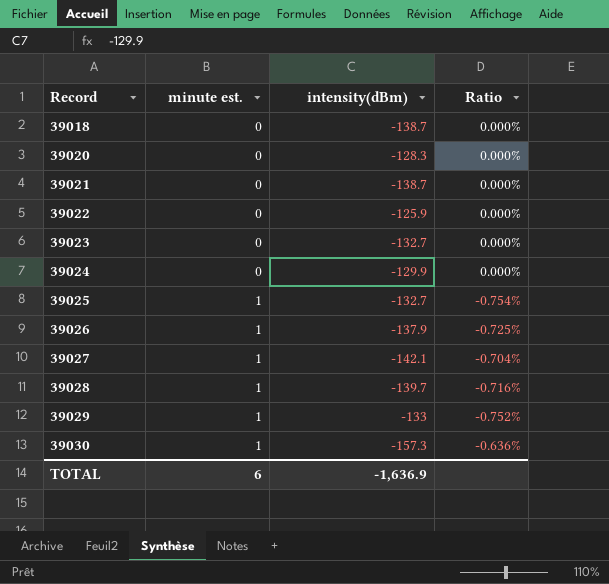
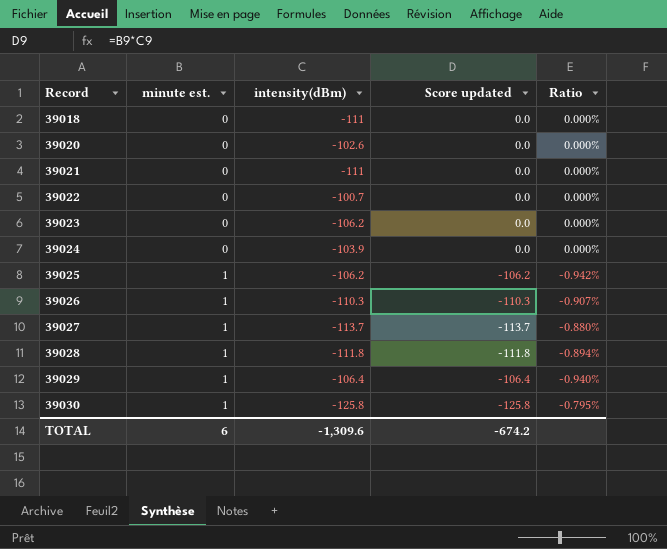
column Score updated | formula: none -> [minute est.] * [intensity(dBm)]
39018 | intensity(dBm): -138.7 -> -111
39020 | intensity(dBm): -128.3 -> -102.6
39021 | intensity(dBm): -138.7 -> -111
39022 | intensity(dBm): -125.9 -> -100.7
39023 | intensity(dBm): -132.7 -> -106.2
39024 | intensity(dBm): -129.9 -> -103.9
39025 | intensity(dBm): -132.7 -> -106.2
39025 | Ratio: -0.754% -> -0.942%
39026 | intensity(dBm): -137.9 -> -110.3
39026 | Ratio: -0.725% -> -0.907%
39027 | intensity(dBm): -142.1 -> -113.7
39027 | Ratio: -0.704% -> -0.880%
39028 | intensity(dBm): -139.7 -> -111.8
39028 | Ratio: -0.716% -> -0.894%
39029 | intensity(dBm): -133 -> -106.4
39029 | Ratio: -0.752% -> -0.940%
39030 | intensity(dBm): -157.3 -> -125.8
39030 | Ratio: -0.636% -> -0.795%
TOTAL | intensity(dBm): -1,636.9 -> -1,309.6

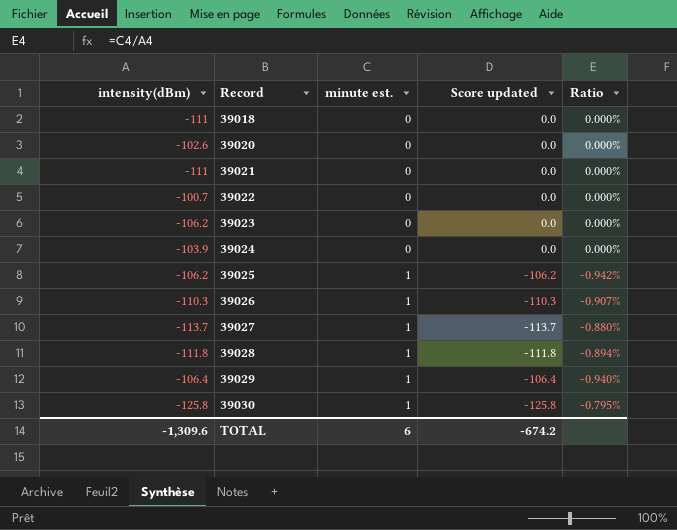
column intensity(dBm) | position: 3 -> 1

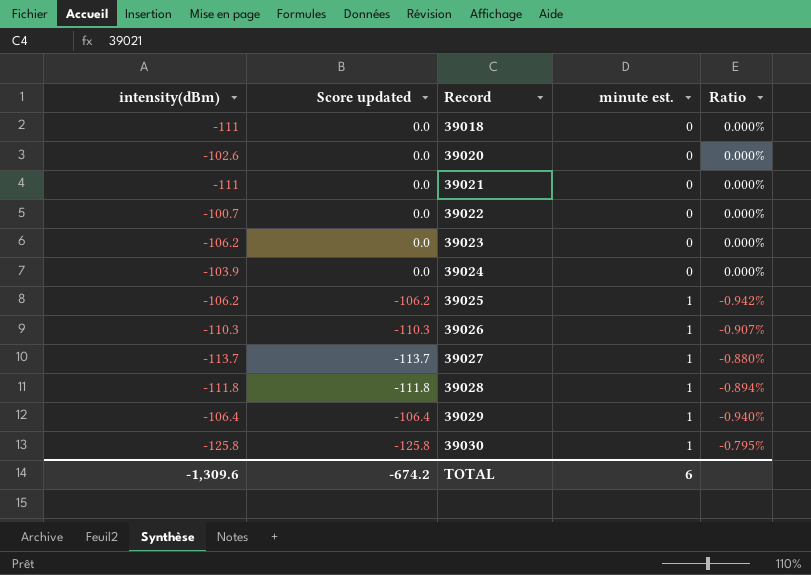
column Score updated | position: 4 -> 2

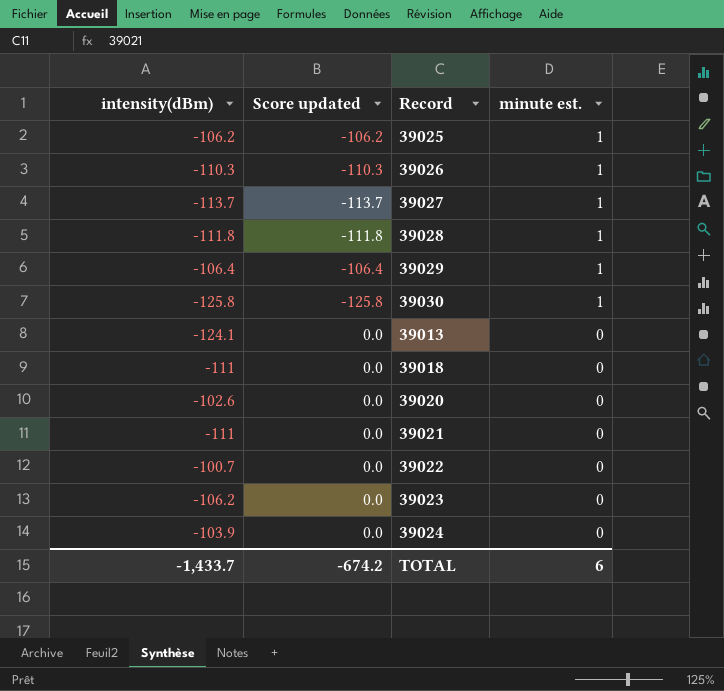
row order: Record ascending -> minute est. descending
column Ratio | formula: [minute est.] / [intensity(dBm)] -> none
row 39013: none -> -124.1 | 0.0 | 0
TOTAL | intensity(dBm): -1,309.6 -> -1,433.7

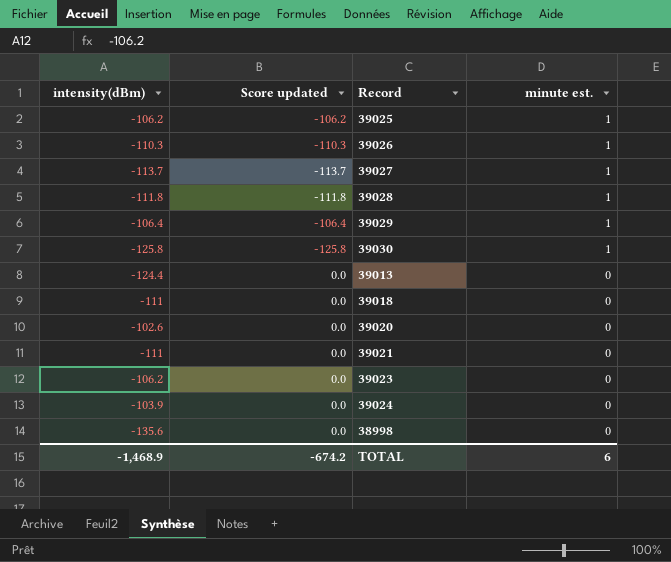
row 39022: -100.7 | 0.0 | 0 -> none
39013 | intensity(dBm): -124.1 -> -124.4
row 38998: none -> -135.6 | 0.0 | 0
TOTAL | intensity(dBm): -1,433.7 -> -1,468.9

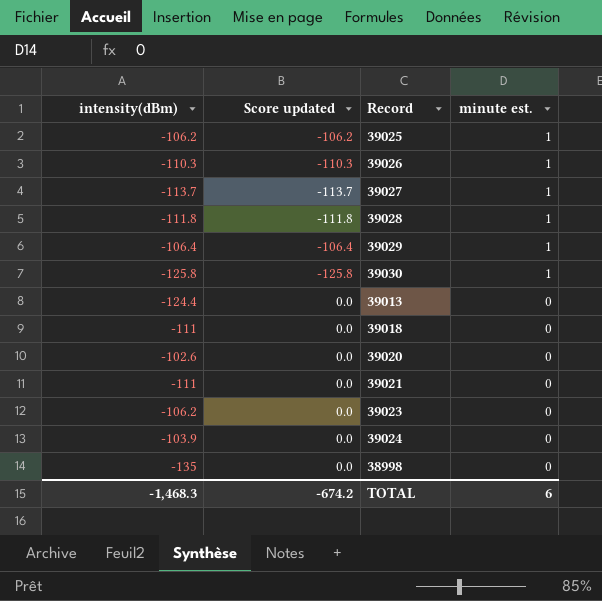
38998 | intensity(dBm): -135.6 -> -135
TOTAL | intensity(dBm): -1,468.9 -> -1,468.3

